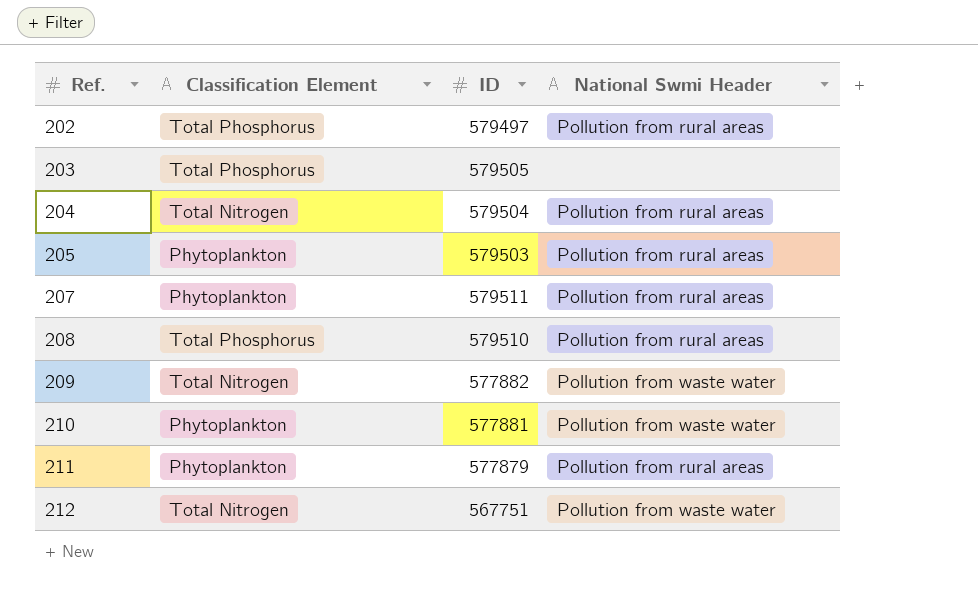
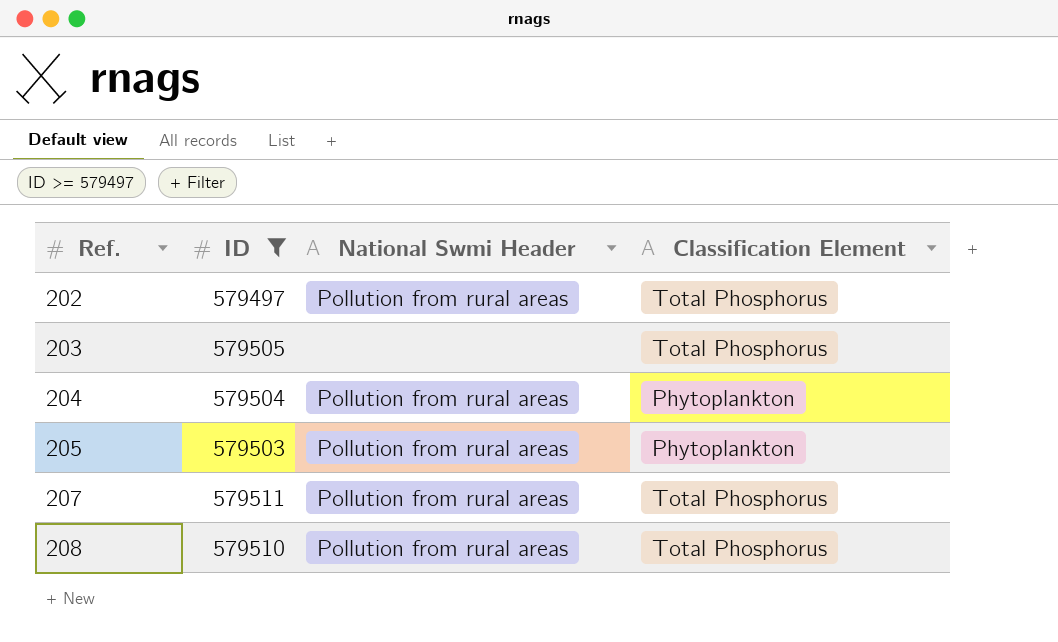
filter: none -> ID >= 579497
column Classification Element | position: 2 -> 4
204 | Classification Element: Total Nitrogen -> Phytoplankton
207 | Classification Element: Phytoplankton -> Total Phosphorus

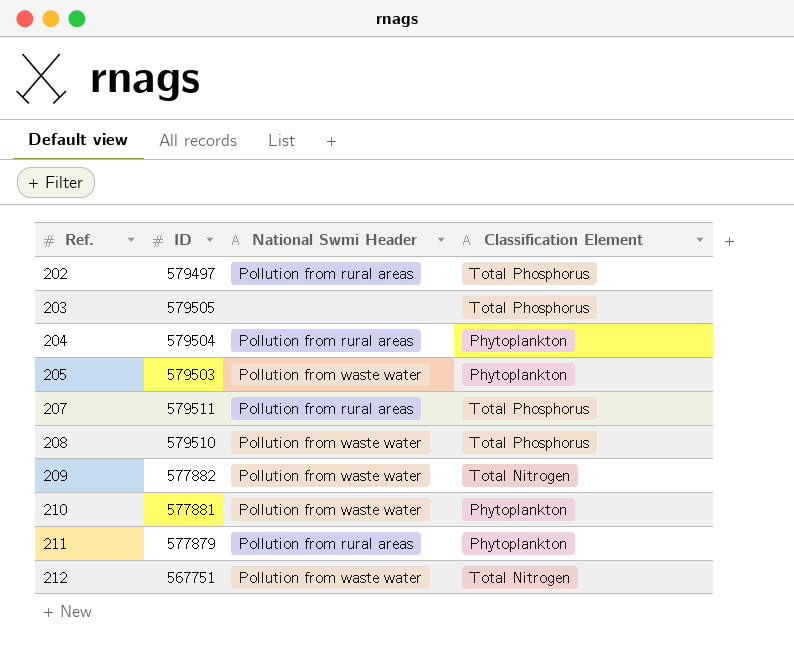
filter: ID >= 579497 -> none
205 | National Swmi Header: Pollution from rural areas -> Pollution from waste water
208 | National Swmi Header: Pollution from rural areas -> Pollution from waste water

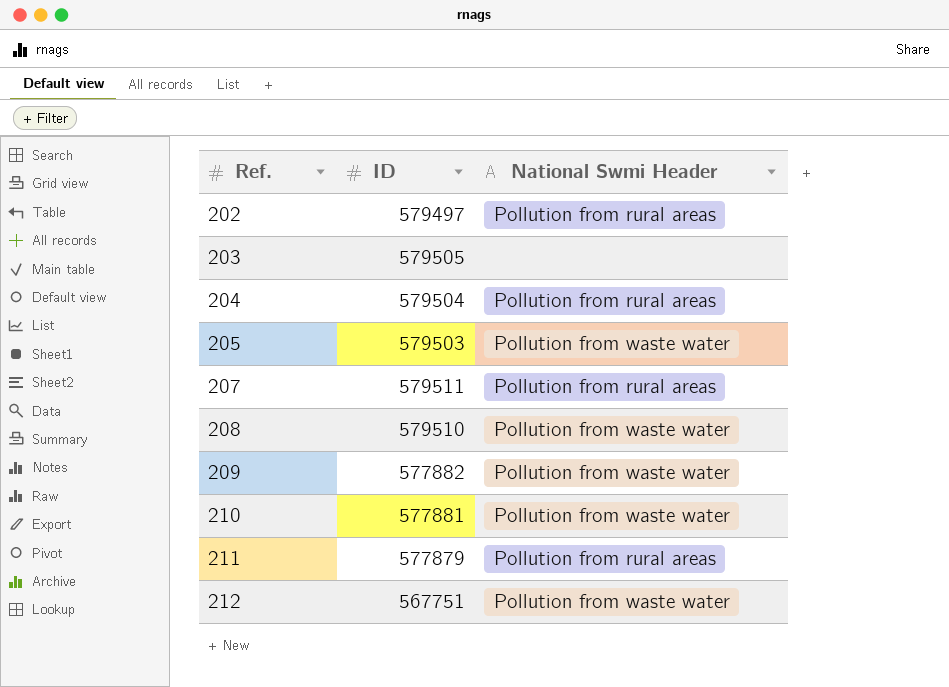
column Classification Element | position: 4 -> none

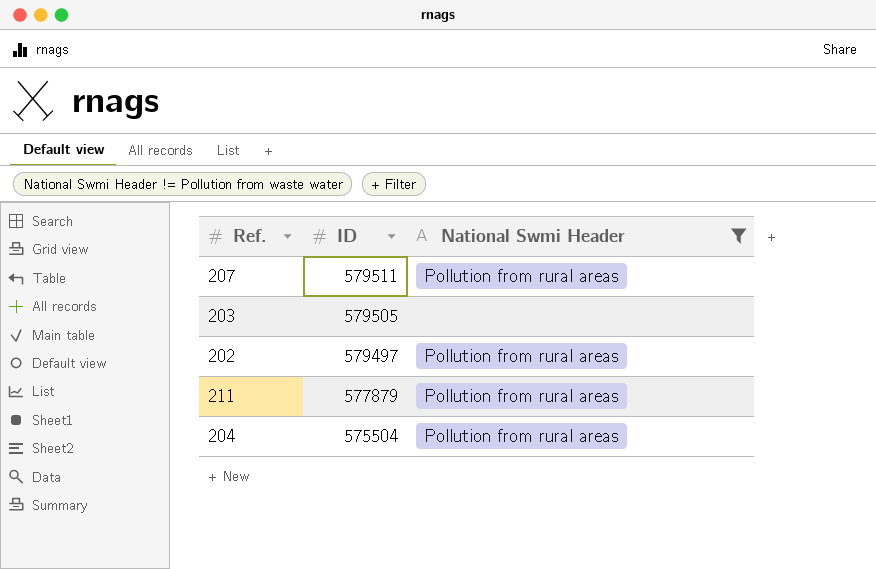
filter: none -> National Swmi Header != Pollution from waste water
row order: Ref. ascending -> ID descending
204 | ID: 579504 -> 575504

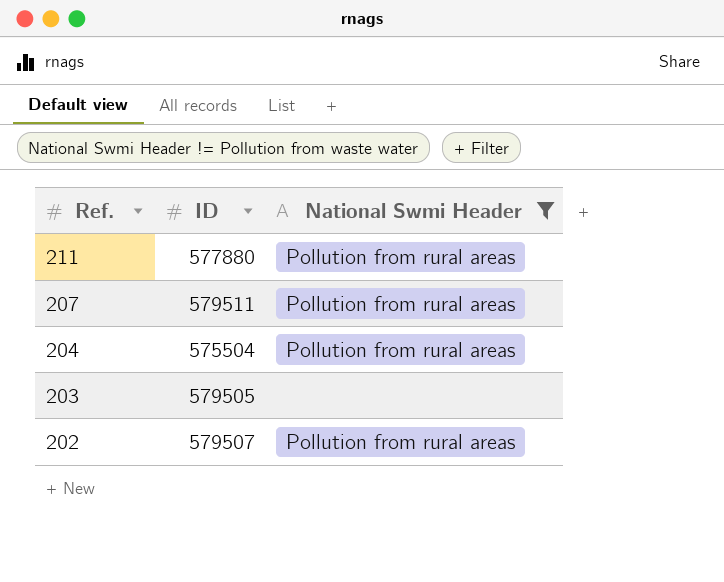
row order: ID descending -> Ref. descending
211 | ID: 577879 -> 577880
202 | ID: 579497 -> 579507

